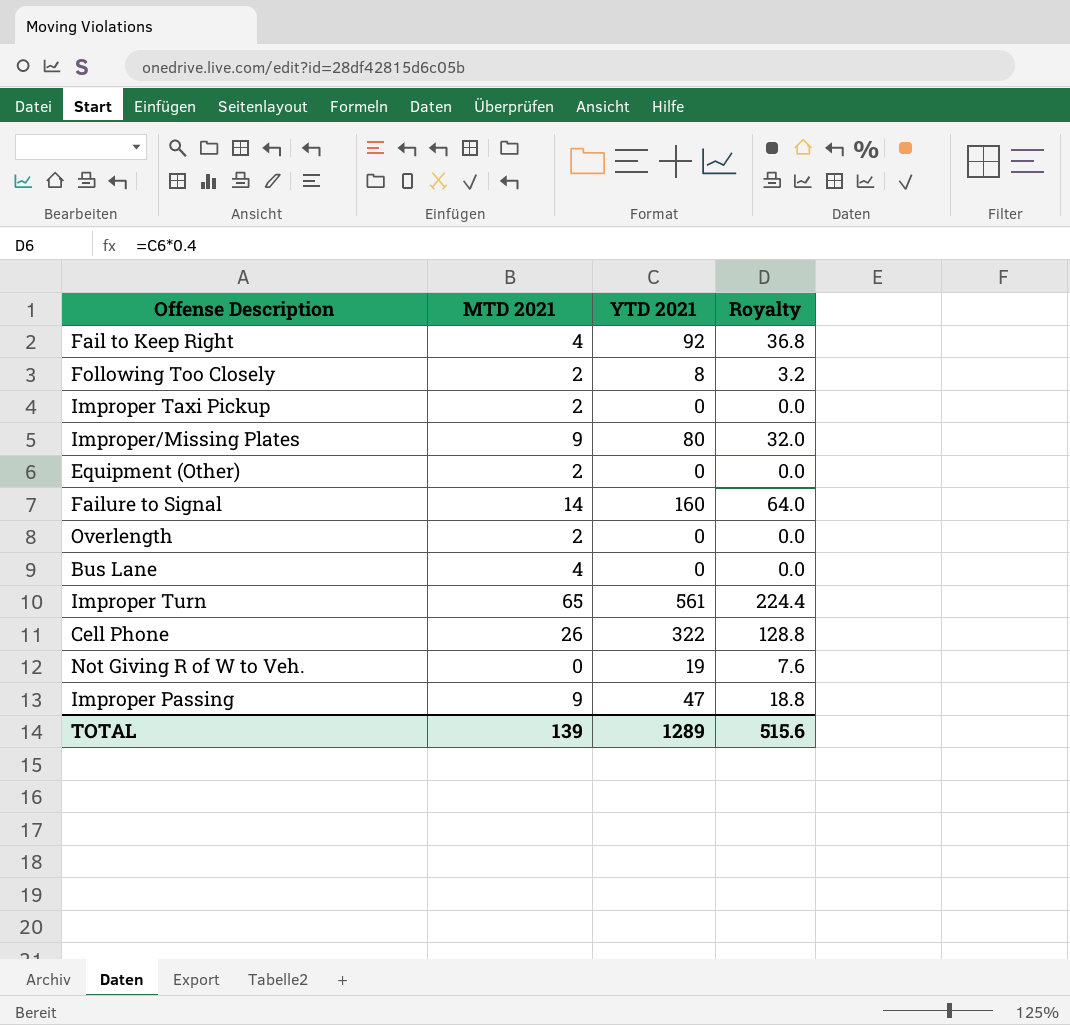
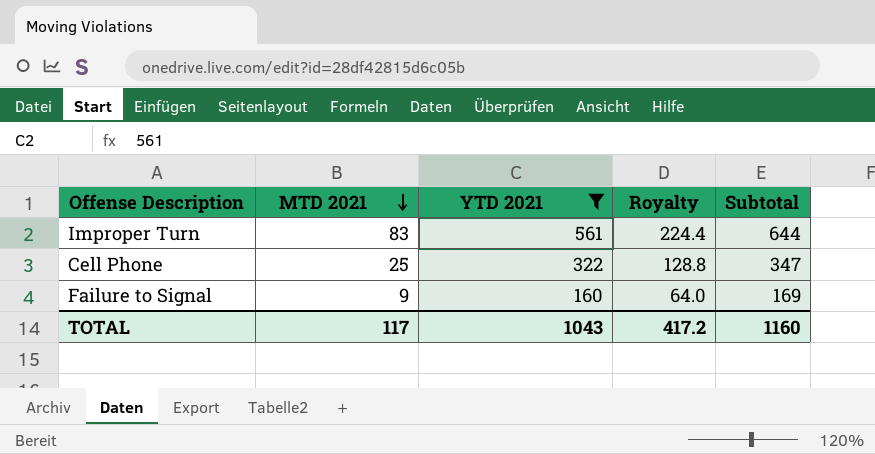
filter: none -> YTD 2021 >= 160
row order: none -> MTD 2021 descending
column Subtotal | formula: none -> [MTD 2021] + [YTD 2021]
Improper Turn | MTD 2021: 65 -> 83
Cell Phone | MTD 2021: 26 -> 25
Failure to Signal | MTD 2021: 14 -> 9
TOTAL | MTD 2021: 139 -> 117
TOTAL | YTD 2021: 1289 -> 1043
TOTAL | Royalty: 515.6 -> 417.2

